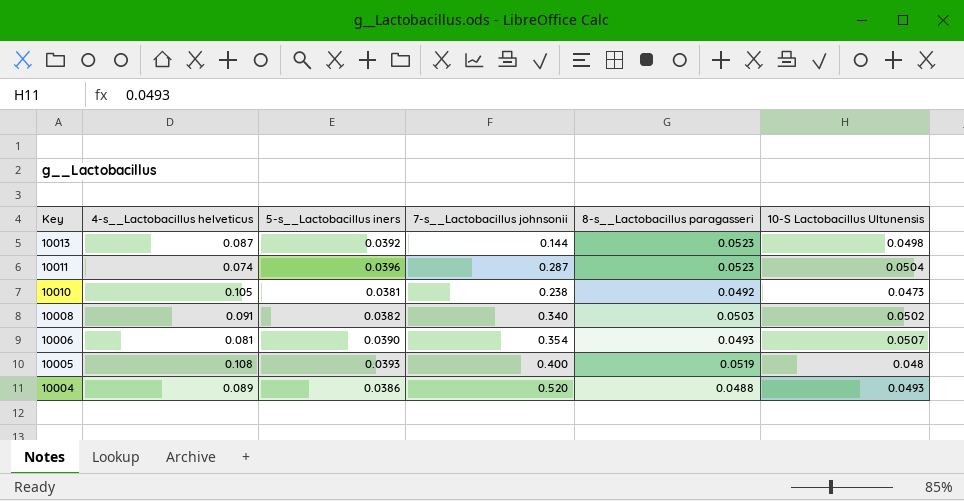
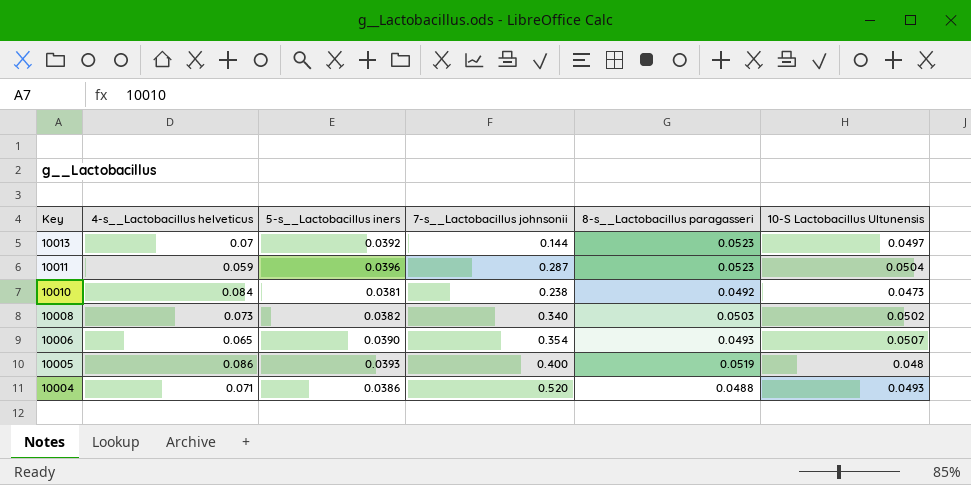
10013 | 4-s__Lactobacillus helveticus: 0.087 -> 0.07
10013 | 10-S Lactobacillus Ultunensis: 0.0498 -> 0.0497
10011 | 4-s__Lactobacillus helveticus: 0.074 -> 0.059
10010 | 4-s__Lactobacillus helveticus: 0.105 -> 0.084
10008 | 4-s__Lactobacillus helveticus: 0.091 -> 0.073
10006 | 4-s__Lactobacillus helveticus: 0.081 -> 0.065
10005 | 4-s__Lactobacillus helveticus: 0.108 -> 0.086
10004 | 4-s__Lactobacillus helveticus: 0.089 -> 0.071

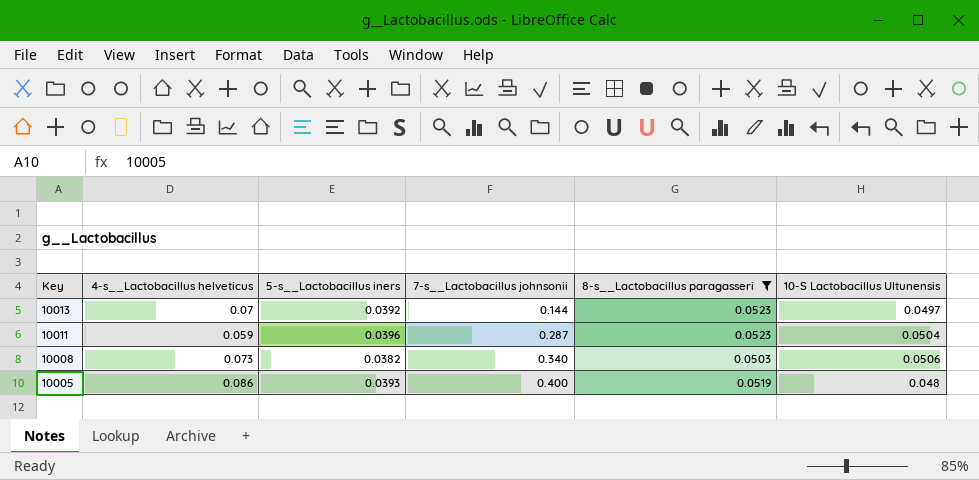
filter: none -> 8-s__Lactobacillus paragasseri >= 0.0503
10008 | 10-S Lactobacillus Ultunensis: 0.0502 -> 0.0506

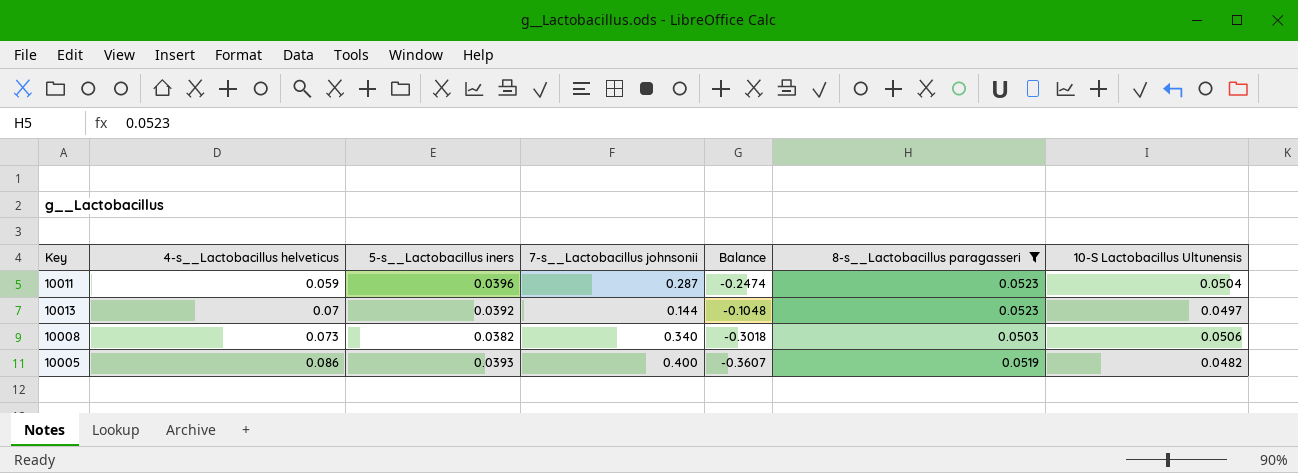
row order: Key descending -> 4-s__Lactobacillus helveticus ascending
column Balance | formula: none -> [5-s__Lactobacillus iners] - [7-s__Lactobacillus johnsonii]
10005 | 10-S Lactobacillus Ultunensis: 0.048 -> 0.0482

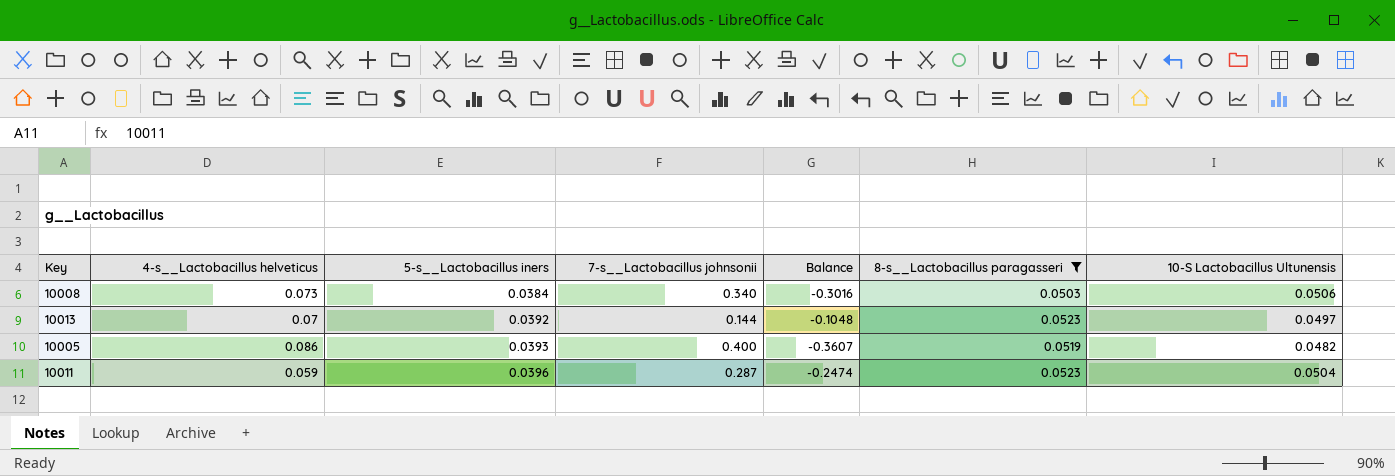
row order: 4-s__Lactobacillus helveticus ascending -> 5-s__Lactobacillus iners ascending
10008 | 5-s__Lactobacillus iners: 0.0382 -> 0.0384
10008 | Balance: -0.3018 -> -0.3016

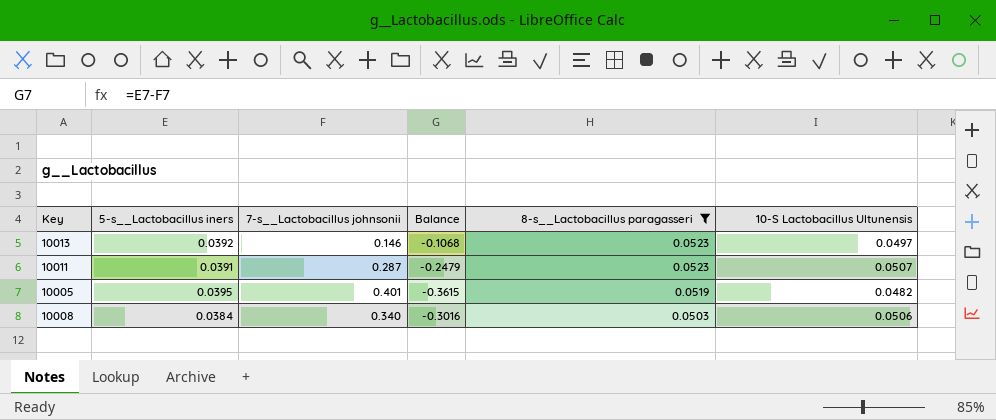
row order: 5-s__Lactobacillus iners ascending -> 8-s__Lactobacillus paragasseri descending
column 4-s__Lactobacillus helveticus | position: 2 -> none
10013 | 7-s__Lactobacillus johnsonii: 0.144 -> 0.146
10013 | Balance: -0.1048 -> -0.1068
10011 | 5-s__Lactobacillus iners: 0.0396 -> 0.0391
10011 | Balance: -0.2474 -> -0.2479
10011 | 10-S Lactobacillus Ultunensis: 0.0504 -> 0.0507
10005 | 5-s__Lactobacillus iners: 0.0393 -> 0.0395
10005 | 7-s__Lactobacillus johnsonii: 0.400 -> 0.401
10005 | Balance: -0.3607 -> -0.3615

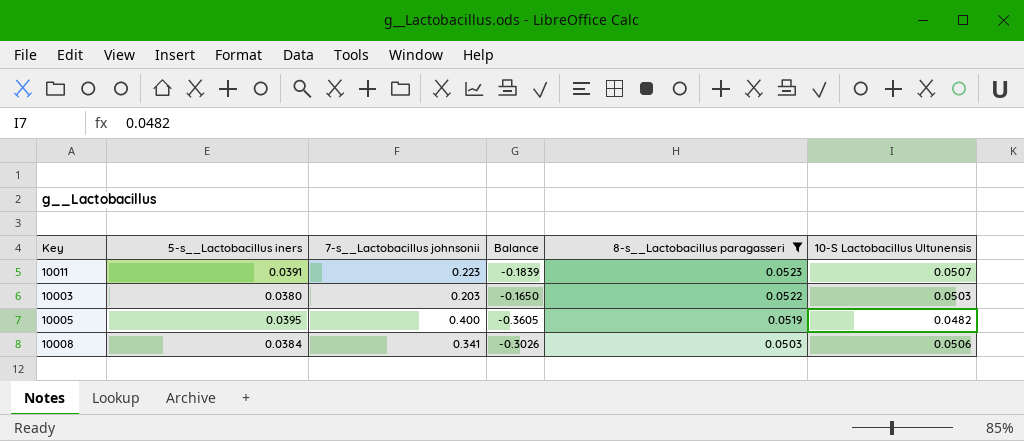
row 10013: 0.0392 | 0.146 | -0.1068 | 0.0523 | 0.0497 -> none
10011 | 7-s__Lactobacillus johnsonii: 0.287 -> 0.223
10011 | Balance: -0.2479 -> -0.1839
row 10003: none -> 0.0380 | 0.203 | -0.1650 | 0.0522 | 0.0503
10005 | 7-s__Lactobacillus johnsonii: 0.401 -> 0.400
10005 | Balance: -0.3615 -> -0.3605
10008 | 7-s__Lactobacillus johnsonii: 0.340 -> 0.341
10008 | Balance: -0.3016 -> -0.3026

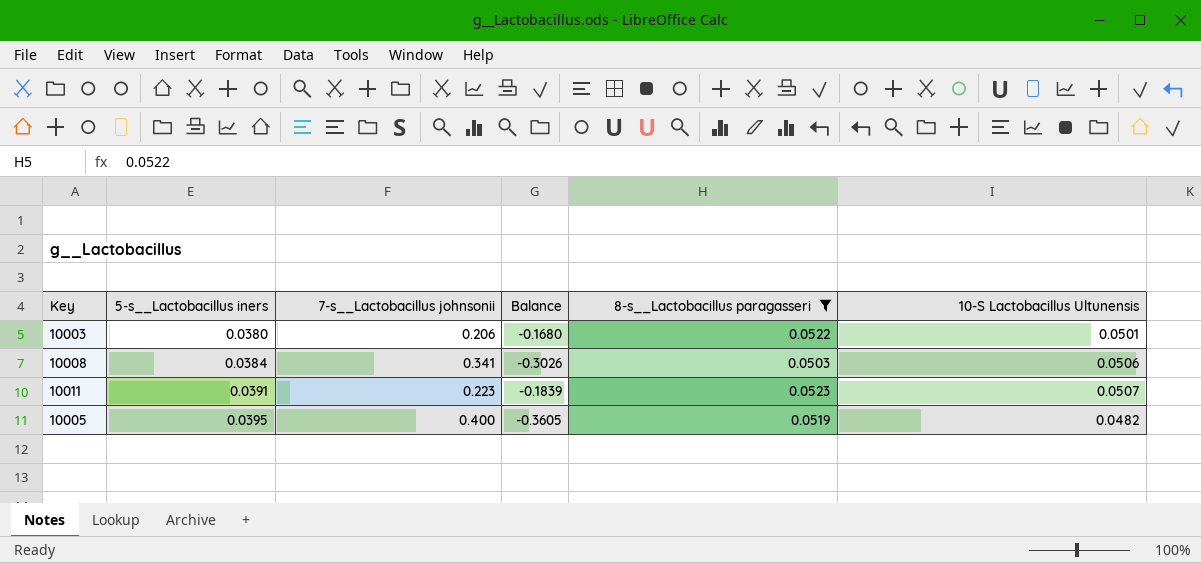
row order: 8-s__Lactobacillus paragasseri descending -> 5-s__Lactobacillus iners ascending
10003 | 7-s__Lactobacillus johnsonii: 0.203 -> 0.206
10003 | Balance: -0.1650 -> -0.1680
10003 | 10-S Lactobacillus Ultunensis: 0.0503 -> 0.0501

